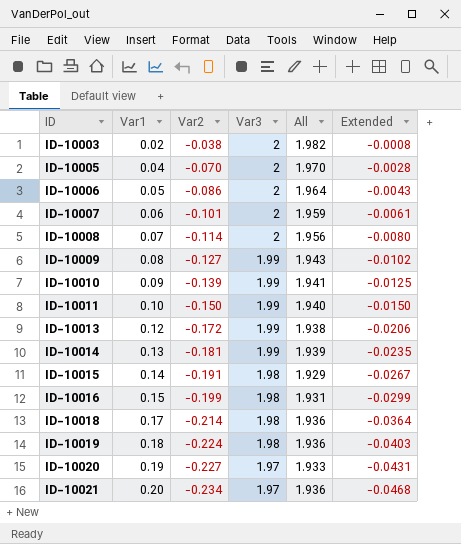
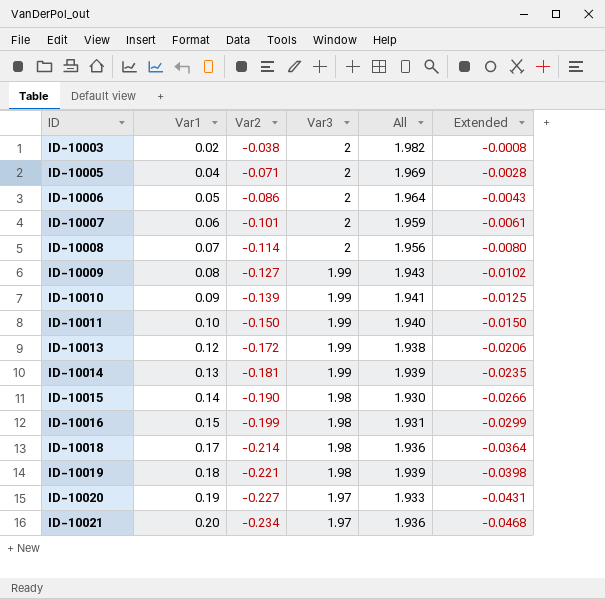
ID-10005 | Var2: -0.070 -> -0.071
ID-10005 | All: 1.970 -> 1.969
ID-10015 | Var2: -0.191 -> -0.190
ID-10015 | All: 1.929 -> 1.930
ID-10015 | Extended: -0.0267 -> -0.0266
ID-10019 | Var2: -0.224 -> -0.221
ID-10019 | All: 1.936 -> 1.939
ID-10019 | Extended: -0.0403 -> -0.0398

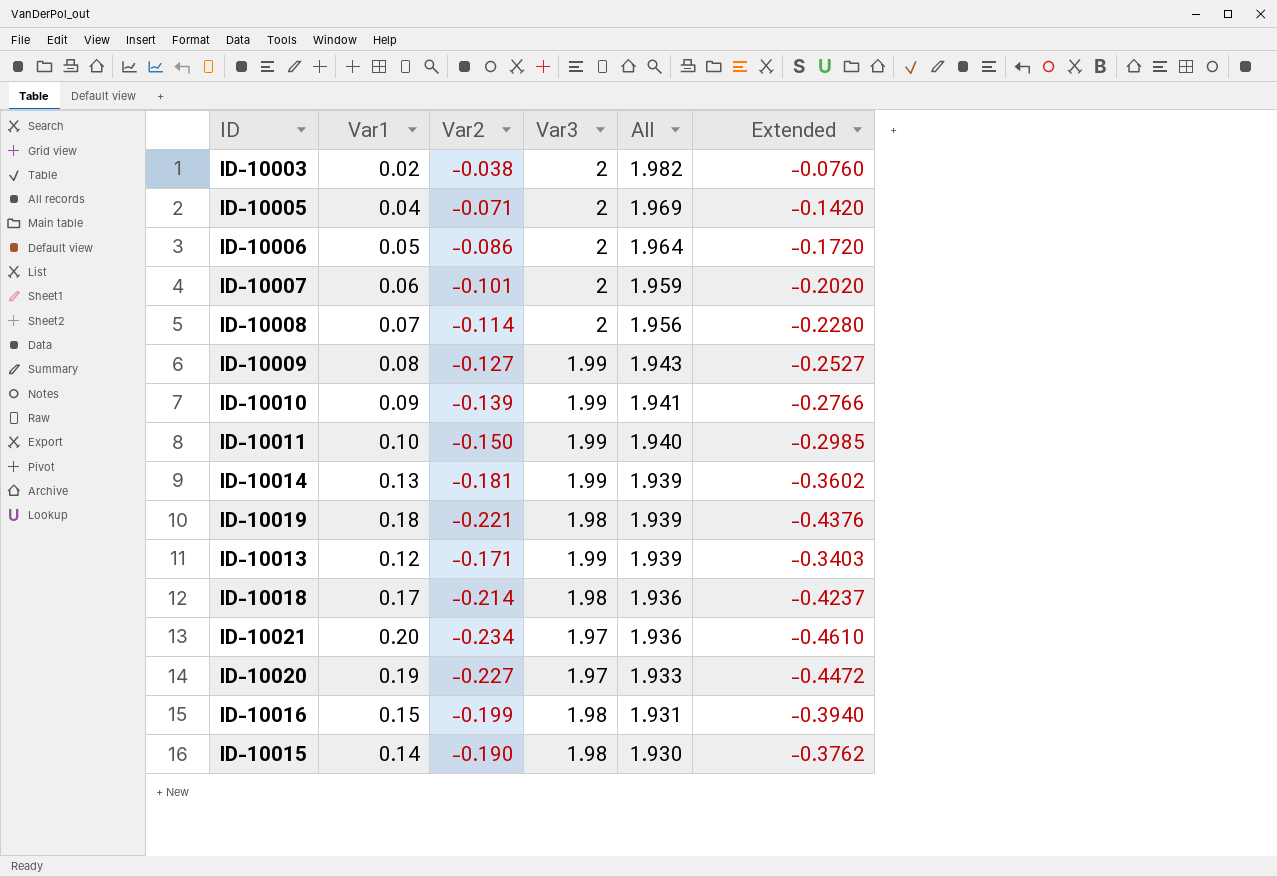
row order: ID ascending -> All descending
column Extended | formula: [Var1] * [Var2] -> [Var2] * [Var3]
ID-10013 | Var2: -0.172 -> -0.171
ID-10013 | All: 1.938 -> 1.939

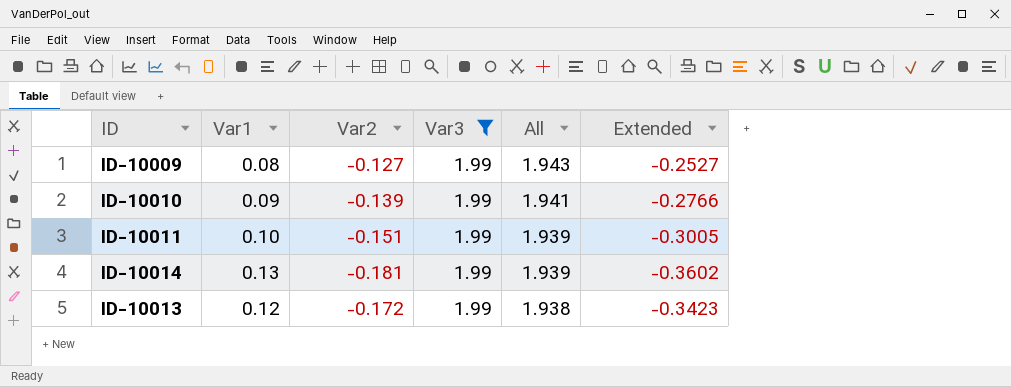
filter: none -> Var3 = 1.99
ID-10011 | Var2: -0.150 -> -0.151
ID-10011 | All: 1.940 -> 1.939
ID-10011 | Extended: -0.2985 -> -0.3005
ID-10013 | Var2: -0.171 -> -0.172
ID-10013 | All: 1.939 -> 1.938
ID-10013 | Extended: -0.3403 -> -0.3423

